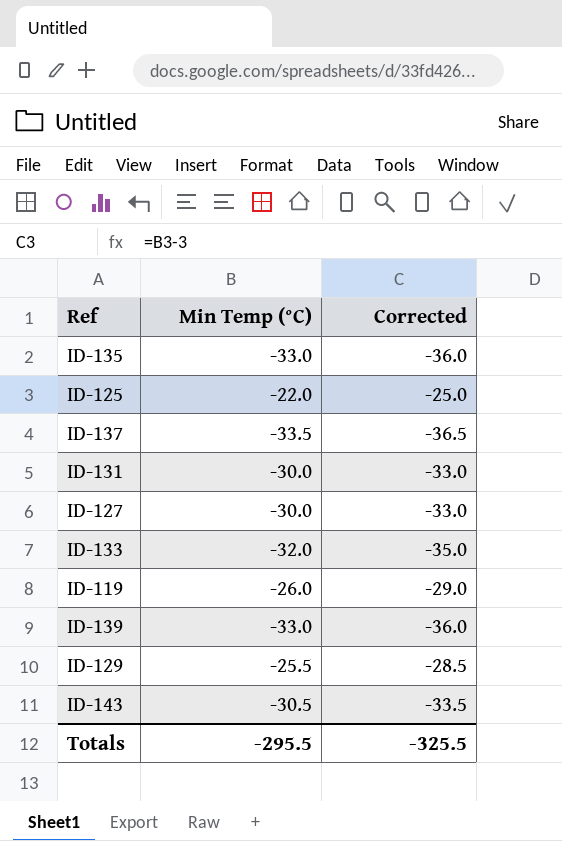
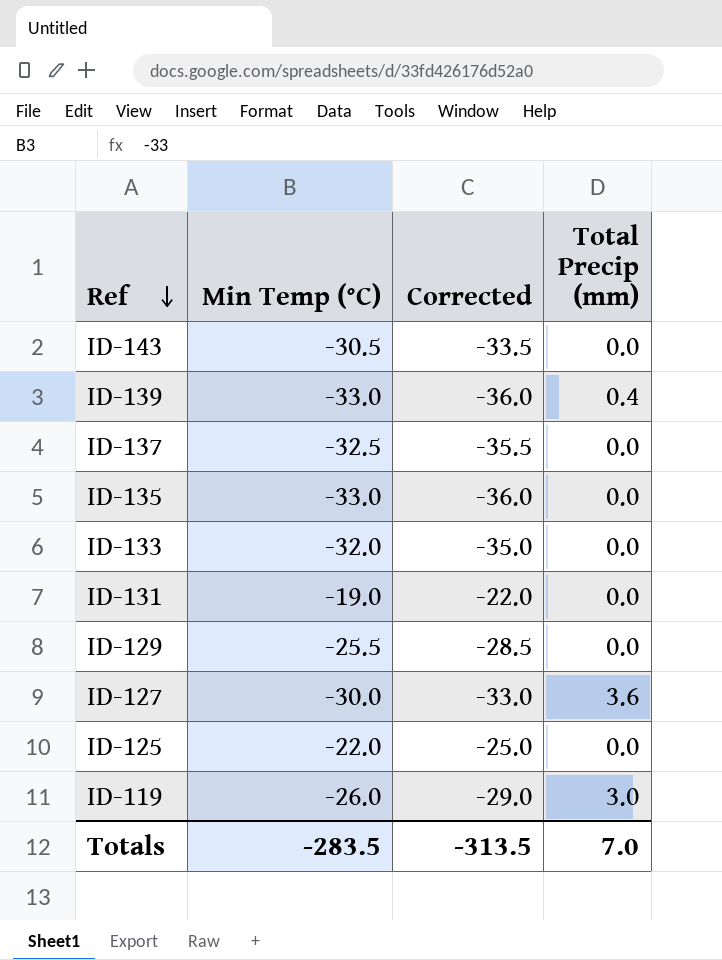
row order: none -> Ref descending
column Total Precip (mm) | position: none -> 4
ID-137 | Min Temp (°C): -33.5 -> -32.5
ID-137 | Corrected: -36.5 -> -35.5
ID-131 | Min Temp (°C): -30.0 -> -19.0
ID-131 | Corrected: -33.0 -> -22.0
Totals | Min Temp (°C): -295.5 -> -283.5
Totals | Corrected: -325.5 -> -313.5

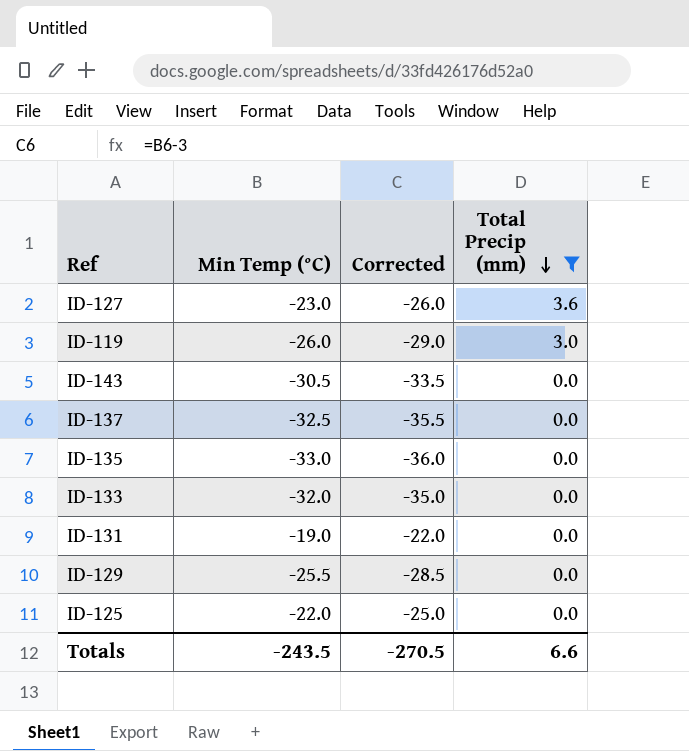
filter: none -> Total Precip (mm) != 0.4
row order: Ref descending -> Total Precip (mm) descending
ID-127 | Min Temp (°C): -30.0 -> -23.0
ID-127 | Corrected: -33.0 -> -26.0
Totals | Min Temp (°C): -283.5 -> -243.5
Totals | Corrected: -313.5 -> -270.5
Totals | Total Precip (mm): 7.0 -> 6.6

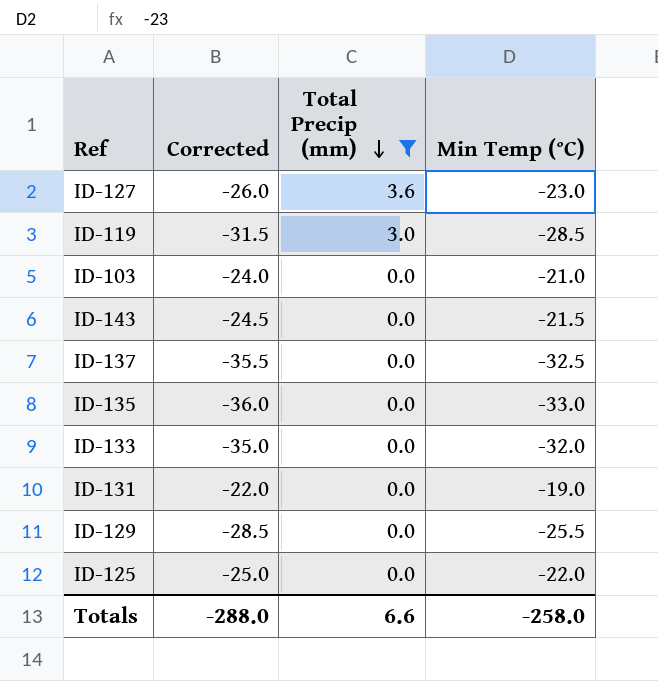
column Min Temp (°C) | position: 2 -> 4
ID-119 | Corrected: -29.0 -> -31.5
ID-119 | Min Temp (°C): -26.0 -> -28.5
row ID-103: none -> -24.0 | 0.0 | -21.0
ID-143 | Corrected: -33.5 -> -24.5
ID-143 | Min Temp (°C): -30.5 -> -21.5
Totals | Corrected: -270.5 -> -288.0
Totals | Min Temp (°C): -243.5 -> -258.0

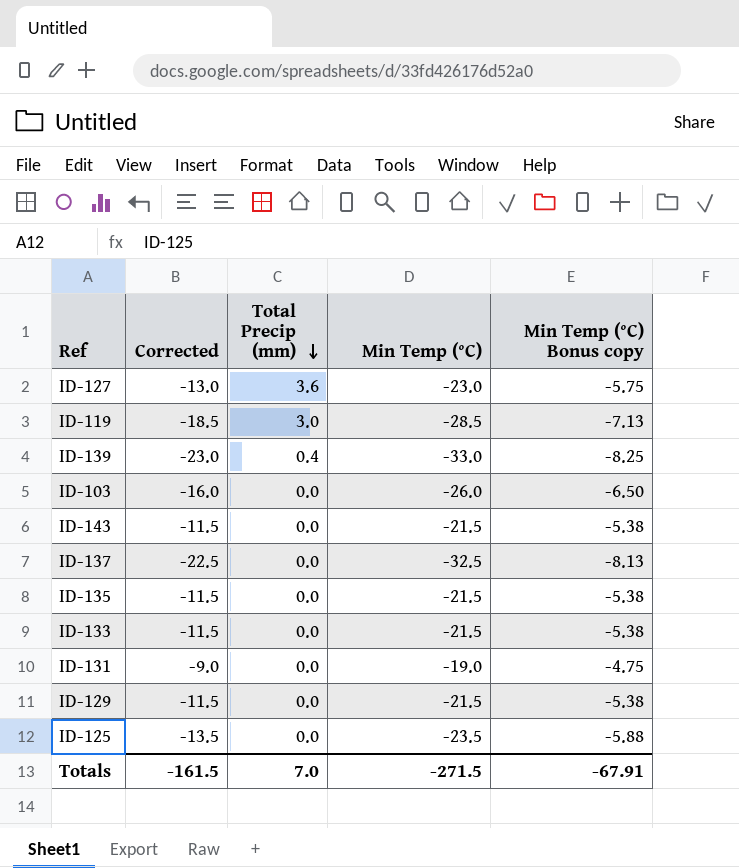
filter: Total Precip (mm) != 0.4 -> none
column Corrected | formula: [Min Temp (°C)] - 3 -> [Min Temp (°C)] + 10
column Min Temp (°C) Bonus copy | formula: none -> [Min Temp (°C)] * 0.25
ID-103 | Min Temp (°C): -21.0 -> -26.0
ID-135 | Min Temp (°C): -33.0 -> -21.5
ID-133 | Min Temp (°C): -32.0 -> -21.5
ID-129 | Min Temp (°C): -25.5 -> -21.5
ID-125 | Min Temp (°C): -22.0 -> -23.5
Totals | Corrected: -288.0 -> -161.5
Totals | Total Precip (mm): 6.6 -> 7.0
Totals | Min Temp (°C): -258.0 -> -271.5

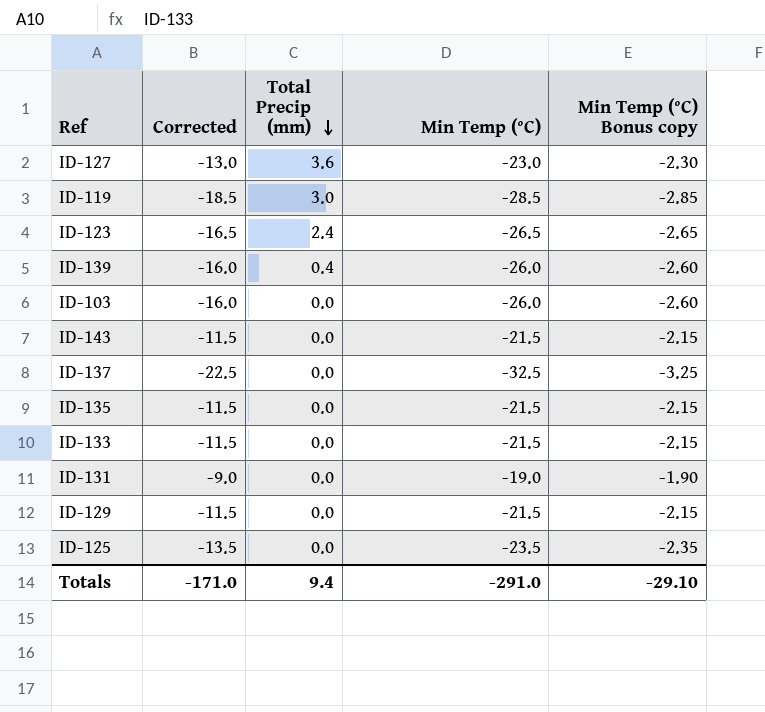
column Min Temp (°C) Bonus copy | formula: [Min Temp (°C)] * 0.25 -> [Min Temp (°C)] * 0.1
row ID-123: none -> -16.5 | 2.4 | -26.5 | -2.65
ID-139 | Corrected: -23.0 -> -16.0
ID-139 | Min Temp (°C): -33.0 -> -26.0
Totals | Corrected: -161.5 -> -171.0
Totals | Total Precip (mm): 7.0 -> 9.4
Totals | Min Temp (°C): -271.5 -> -291.0
Totals | Min Temp (°C) Bonus copy: -67.91 -> -29.10

